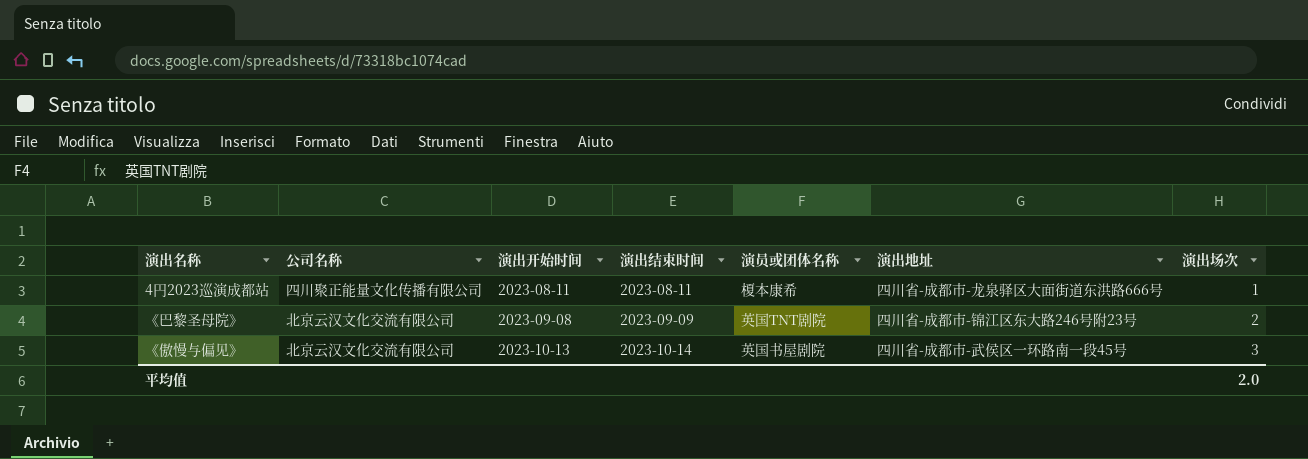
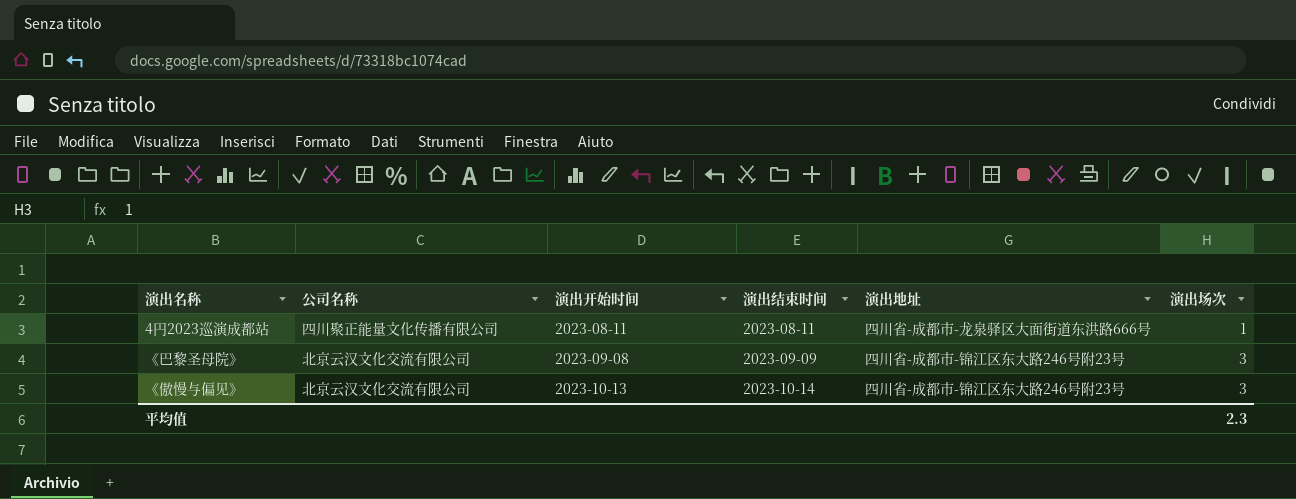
column 演员或团体名称 | position: 5 -> none
《巴黎圣母院》 | 演出场次: 2 -> 3
《傲慢与偏见》 | 演出地址: 四川省-成都市-武侯区一环路南一段45号 -> 四川省-成都市-锦江区东大路246号附23号
平均值 | 演出场次: 2.0 -> 2.3

